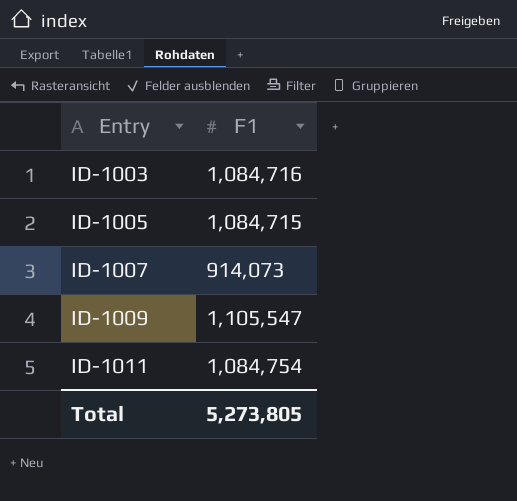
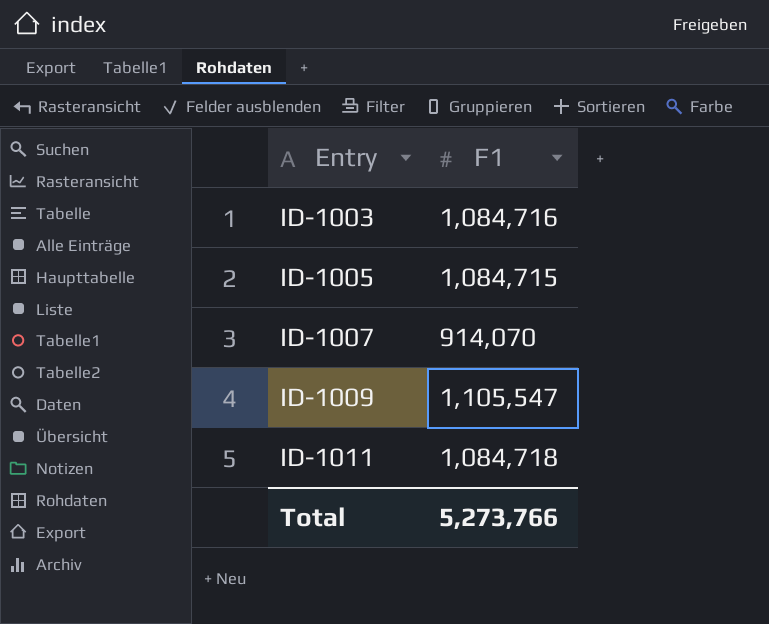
ID-1007 | F1: 914,073 -> 914,070
ID-1011 | F1: 1,084,754 -> 1,084,718
Total | F1: 5,273,805 -> 5,273,766

